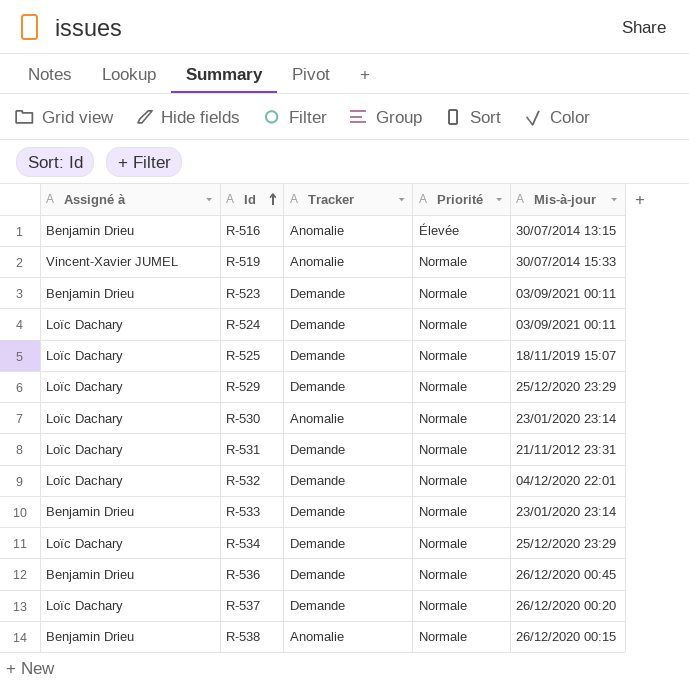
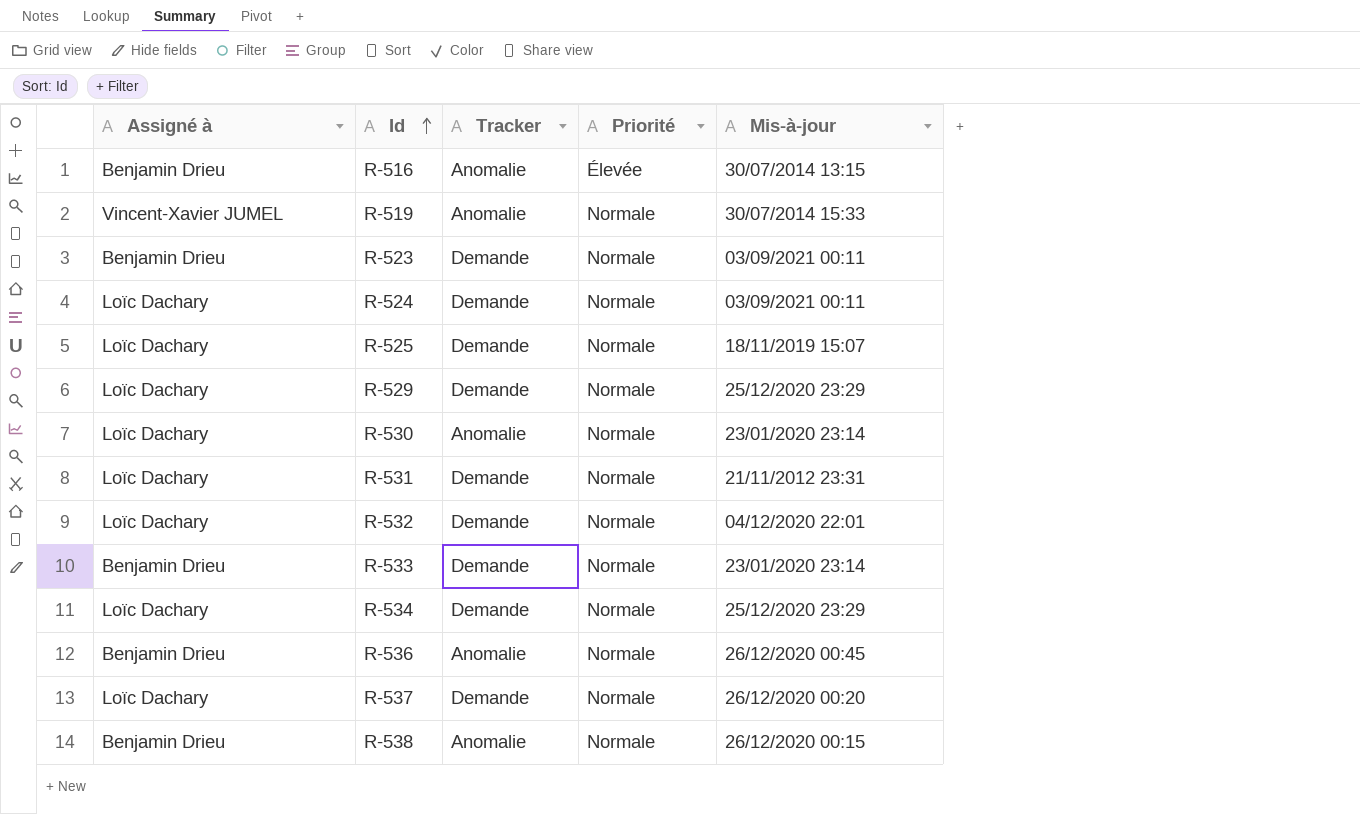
R-536 | Tracker: Demande -> Anomalie

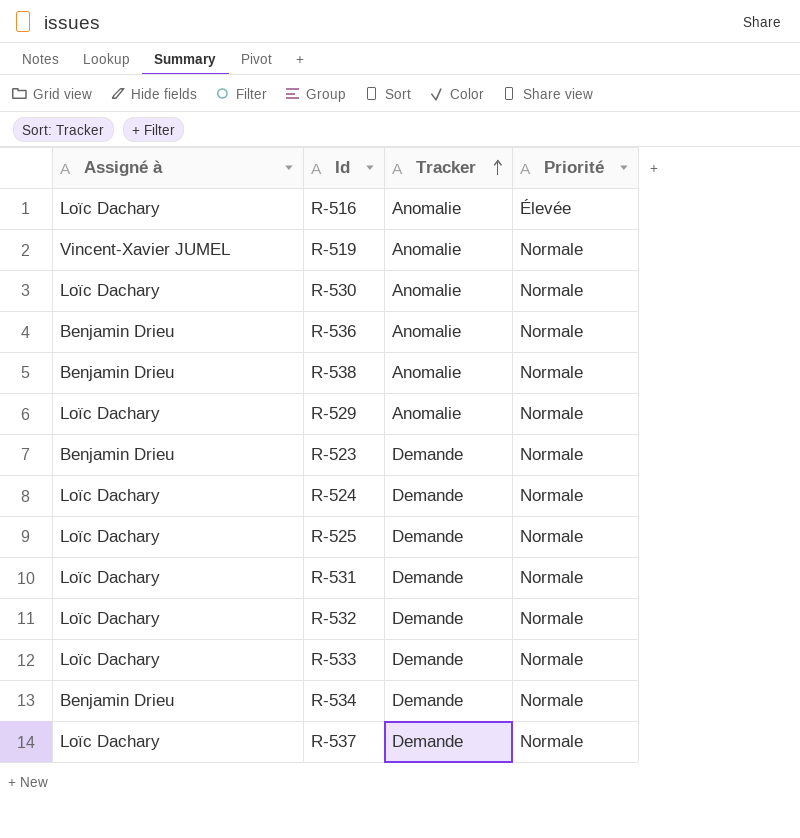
row order: Id ascending -> Tracker ascending
column Mis-à-jour | position: 5 -> none
R-516 | Assigné à: Benjamin Drieu -> Loïc Dachary
R-529 | Tracker: Demande -> Anomalie
R-533 | Assigné à: Benjamin Drieu -> Loïc Dachary
R-534 | Assigné à: Loïc Dachary -> Benjamin Drieu

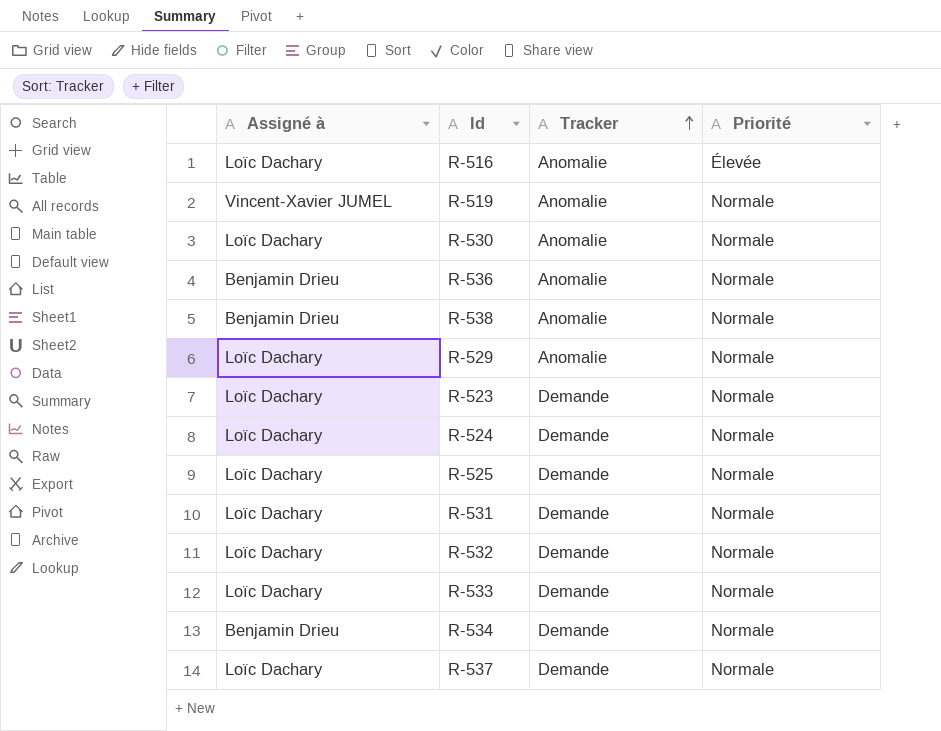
R-523 | Assigné à: Benjamin Drieu -> Loïc Dachary

